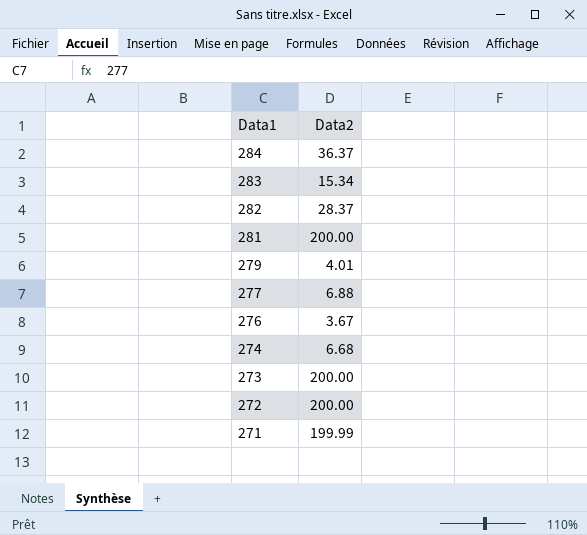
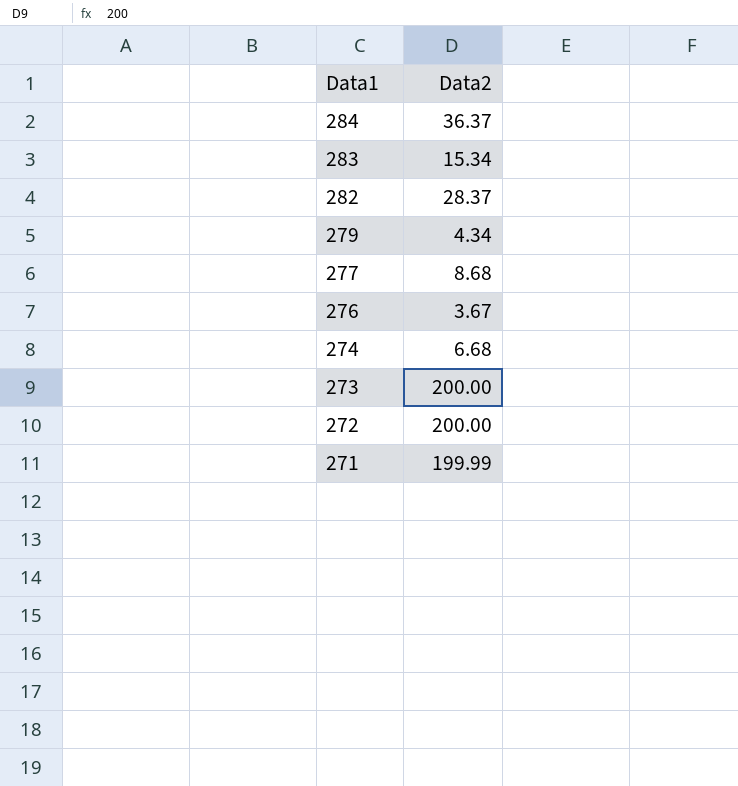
row 281: 200.00 -> none
279 | Data2: 4.01 -> 4.34
277 | Data2: 6.88 -> 8.68

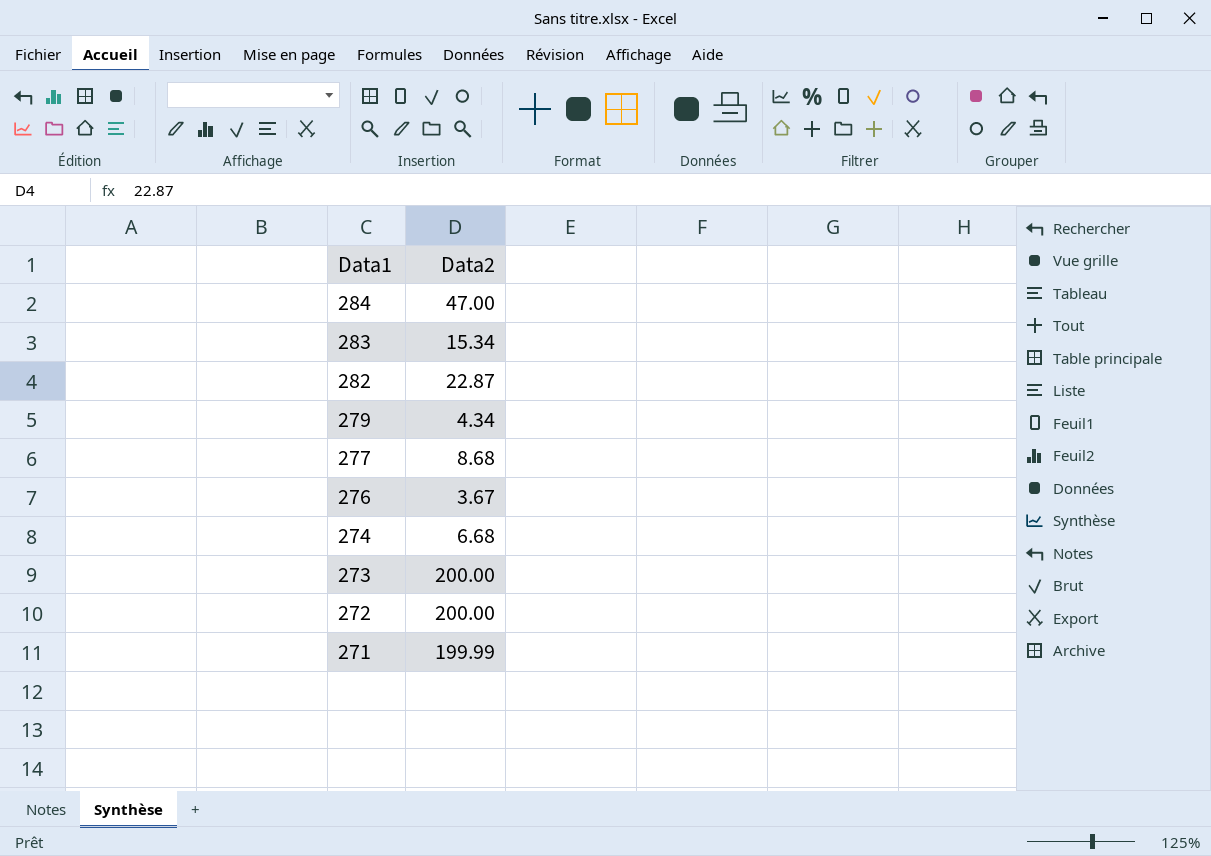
284 | Data2: 36.37 -> 47.00
282 | Data2: 28.37 -> 22.87

